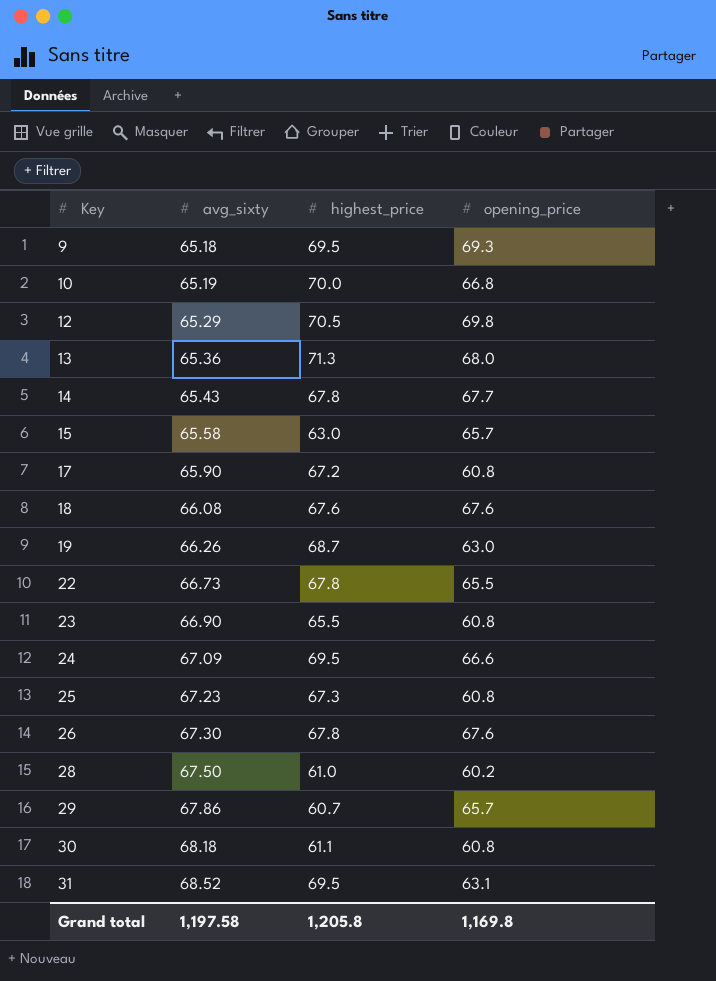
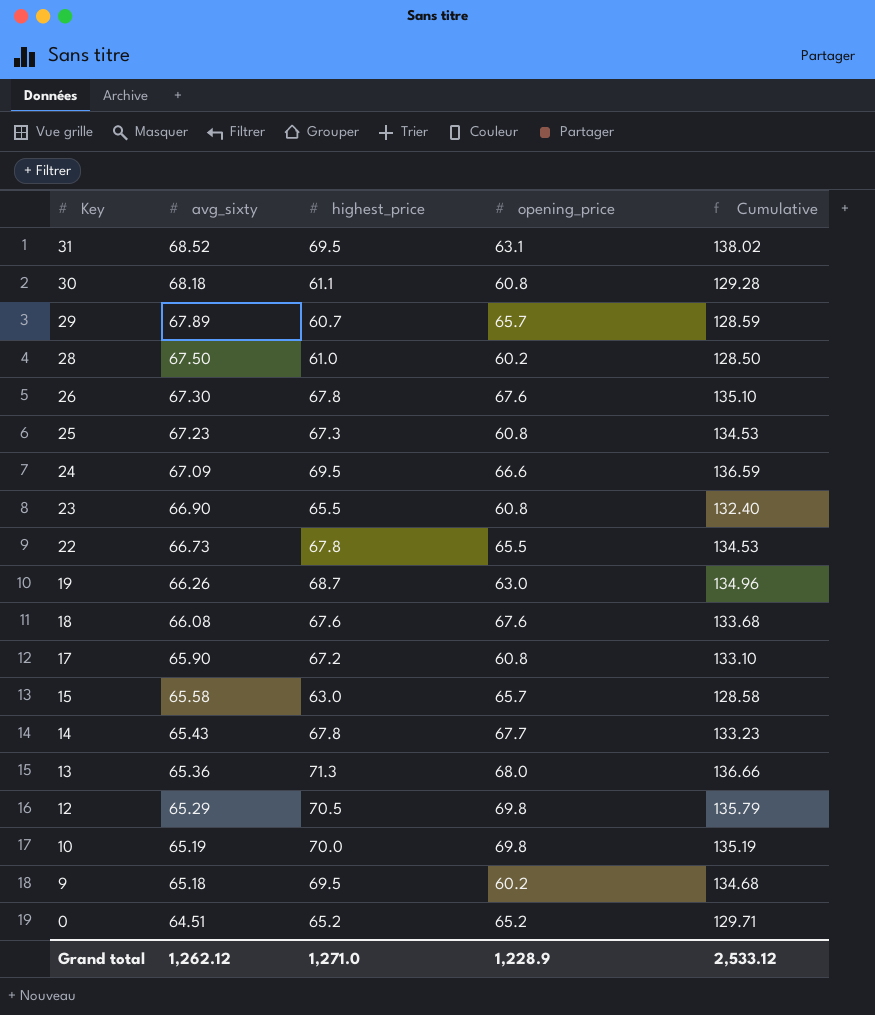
row order: Key ascending -> Key descending
column Cumulative | formula: none -> [avg_sixty] + [highest_price]
29 | avg_sixty: 67.86 -> 67.89
10 | opening_price: 66.8 -> 69.8
9 | opening_price: 69.3 -> 60.2
row 0: none -> 64.51 | 65.2 | 65.2 | 129.71
Grand total | avg_sixty: 1,197.58 -> 1,262.12
Grand total | highest_price: 1,205.8 -> 1,271.0
Grand total | opening_price: 1,169.8 -> 1,228.9

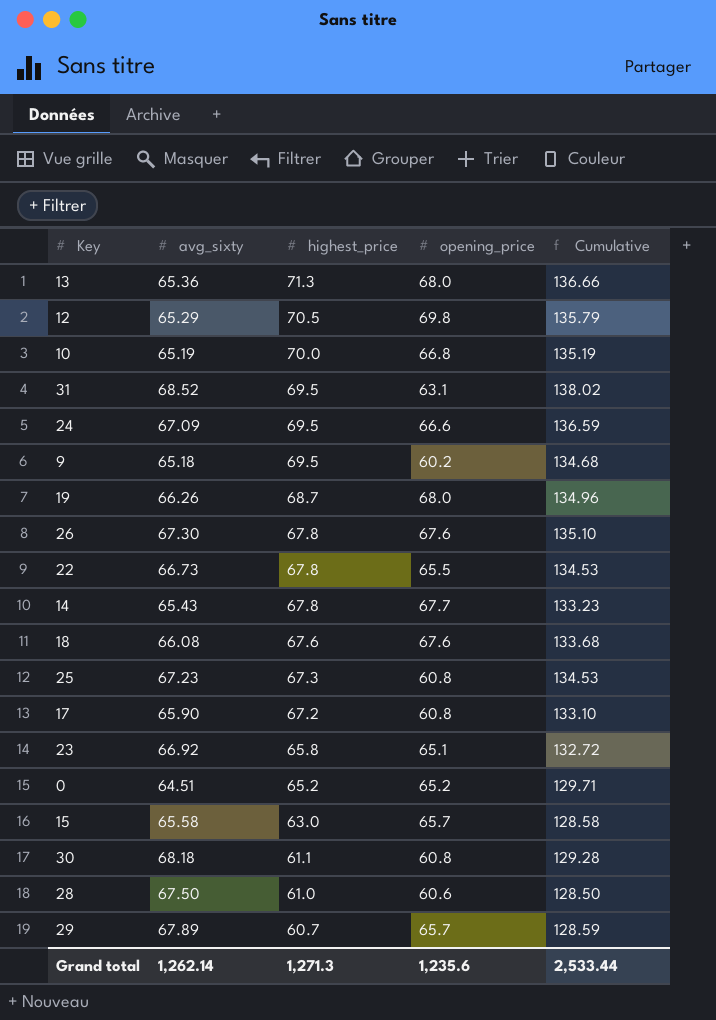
row order: Key descending -> highest_price descending
10 | opening_price: 69.8 -> 66.8
19 | opening_price: 63.0 -> 68.0
23 | avg_sixty: 66.90 -> 66.92
23 | highest_price: 65.5 -> 65.8
23 | opening_price: 60.8 -> 65.1
23 | Cumulative: 132.40 -> 132.72
28 | opening_price: 60.2 -> 60.6
Grand total | avg_sixty: 1,262.12 -> 1,262.14
Grand total | highest_price: 1,271.0 -> 1,271.3
Grand total | opening_price: 1,228.9 -> 1,235.6
Grand total | Cumulative: 2,533.12 -> 2,533.44

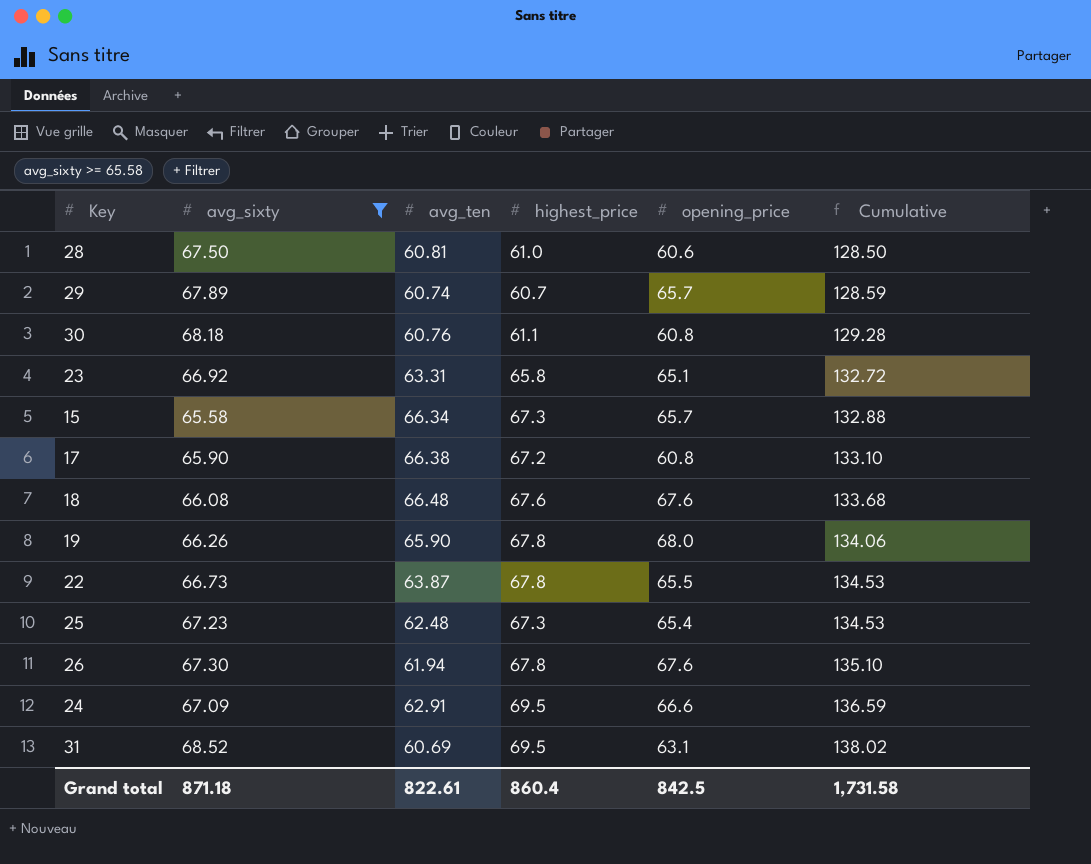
filter: none -> avg_sixty >= 65.58
row order: highest_price descending -> Cumulative ascending
column avg_ten | position: none -> 3
15 | highest_price: 63.0 -> 67.3
15 | Cumulative: 128.58 -> 132.88
19 | highest_price: 68.7 -> 67.8
19 | Cumulative: 134.96 -> 134.06
25 | opening_price: 60.8 -> 65.4
Grand total | avg_sixty: 1,262.14 -> 871.18
Grand total | highest_price: 1,271.3 -> 860.4
Grand total | opening_price: 1,235.6 -> 842.5
Grand total | Cumulative: 2,533.44 -> 1,731.58

